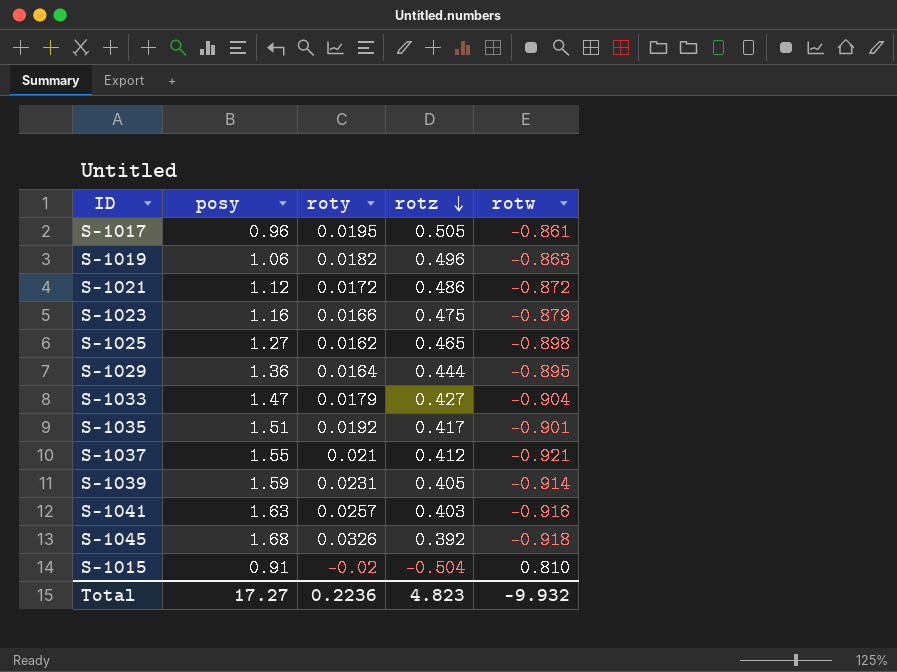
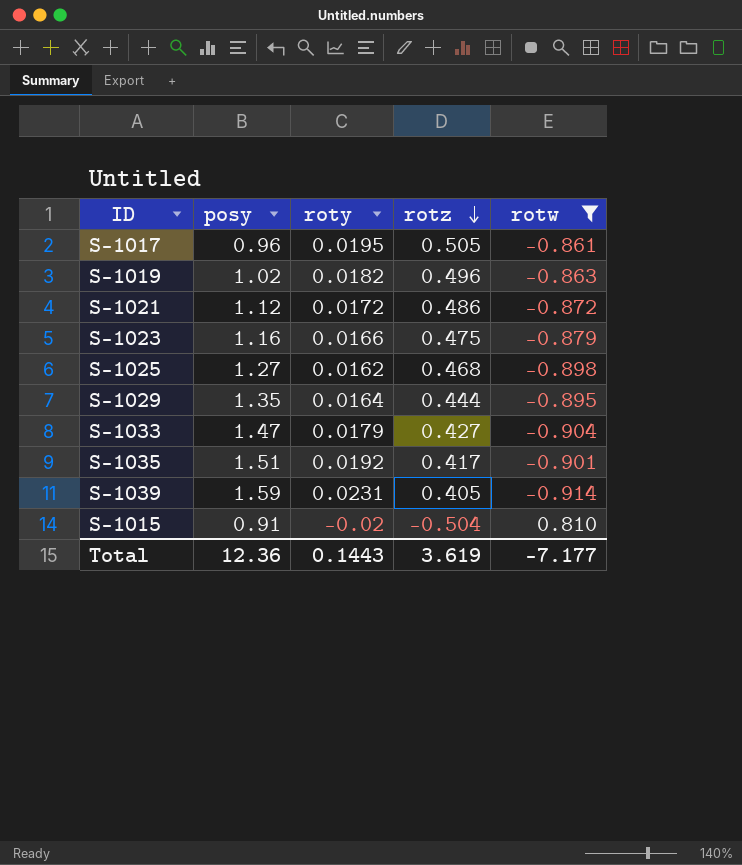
filter: none -> rotw >= -0.914
S-1019 | posy: 1.06 -> 1.02
S-1025 | rotz: 0.465 -> 0.468
S-1029 | posy: 1.36 -> 1.35
Total | posy: 17.27 -> 12.36
Total | roty: 0.2236 -> 0.1443
Total | rotz: 4.823 -> 3.619
Total | rotw: -9.932 -> -7.177

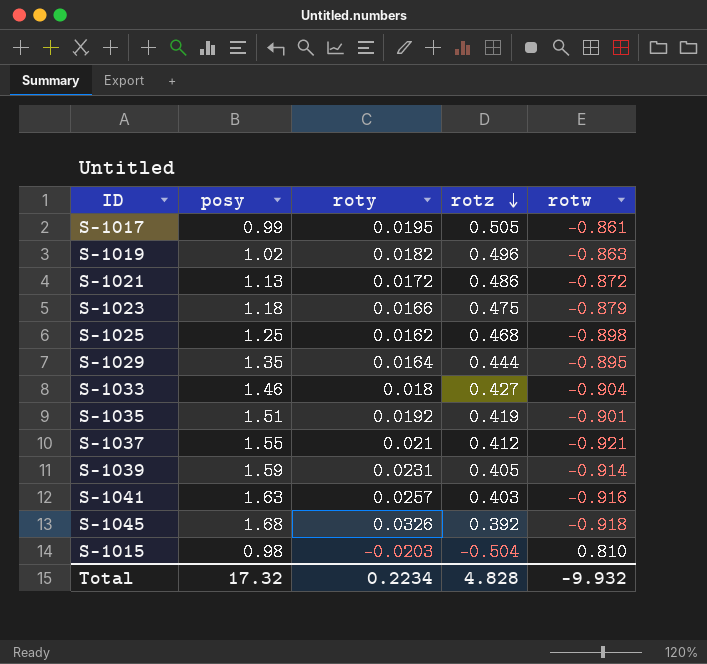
filter: rotw >= -0.914 -> none
S-1017 | posy: 0.96 -> 0.99
S-1021 | posy: 1.12 -> 1.13
S-1023 | posy: 1.16 -> 1.18
S-1025 | posy: 1.27 -> 1.25
S-1033 | posy: 1.47 -> 1.46
S-1033 | roty: 0.0179 -> 0.018
S-1035 | rotz: 0.417 -> 0.419
S-1015 | posy: 0.91 -> 0.98
S-1015 | roty: -0.02 -> -0.0203
Total | posy: 12.36 -> 17.32
Total | roty: 0.1443 -> 0.2234
Total | rotz: 3.619 -> 4.828
Total | rotw: -7.177 -> -9.932

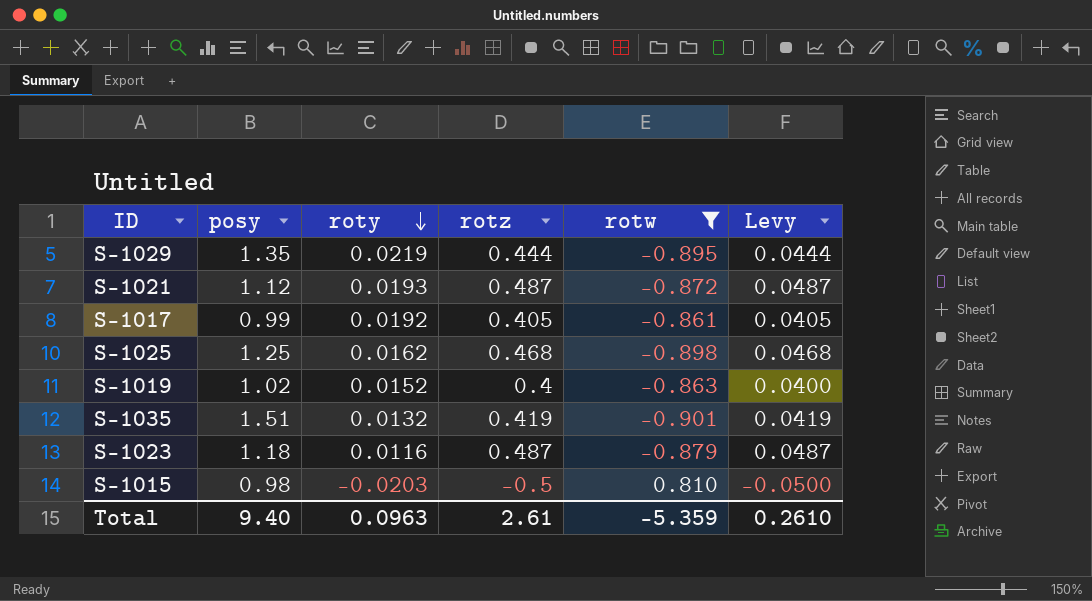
filter: none -> rotw >= -0.901
row order: rotz descending -> roty descending
column Levy | formula: none -> [rotz] * 0.1
S-1029 | roty: 0.0164 -> 0.0219
S-1021 | posy: 1.13 -> 1.12
S-1021 | roty: 0.0172 -> 0.0193
S-1021 | rotz: 0.486 -> 0.487
S-1017 | roty: 0.0195 -> 0.0192
S-1017 | rotz: 0.505 -> 0.405
S-1019 | roty: 0.0182 -> 0.0152
S-1019 | rotz: 0.496 -> 0.4
S-1035 | roty: 0.0192 -> 0.0132
S-1023 | roty: 0.0166 -> 0.0116
S-1023 | rotz: 0.475 -> 0.487
S-1015 | rotz: -0.504 -> -0.5
Total | posy: 17.32 -> 9.40
Total | roty: 0.2234 -> 0.0963
Total | rotz: 4.828 -> 2.61
Total | rotw: -9.932 -> -5.359

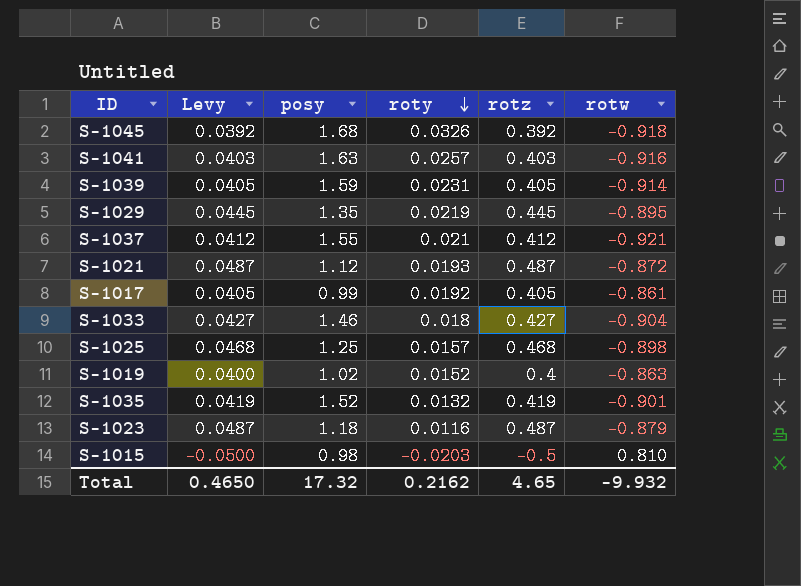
filter: rotw >= -0.901 -> none
column Levy | position: 6 -> 2
S-1029 | Levy: 0.0444 -> 0.0445
S-1029 | rotz: 0.444 -> 0.445
S-1025 | roty: 0.0162 -> 0.0157
S-1035 | posy: 1.51 -> 1.52
Total | Levy: 0.2610 -> 0.4650
Total | posy: 9.40 -> 17.32
Total | roty: 0.0963 -> 0.2162
Total | rotz: 2.61 -> 4.65
Total | rotw: -5.359 -> -9.932

